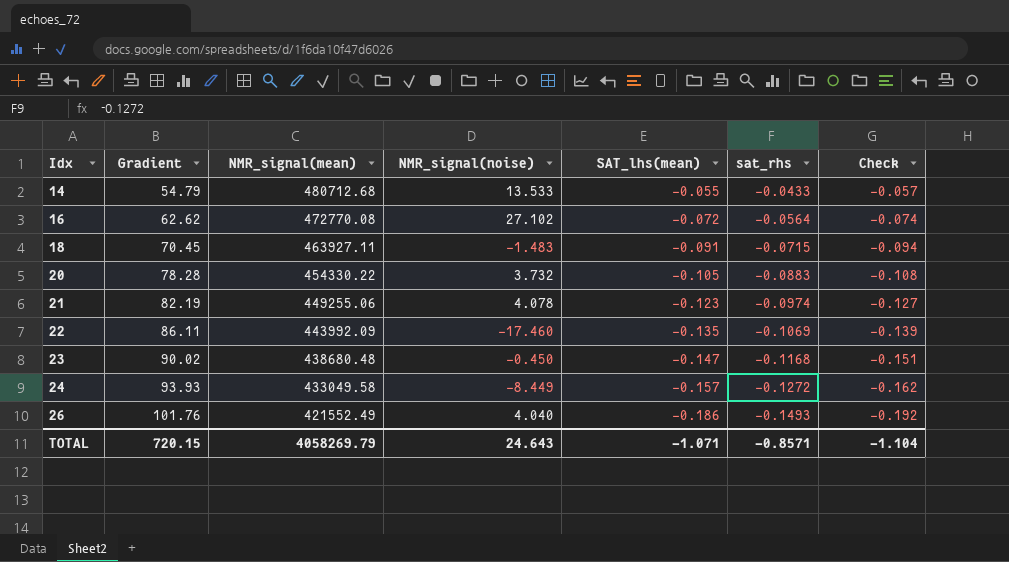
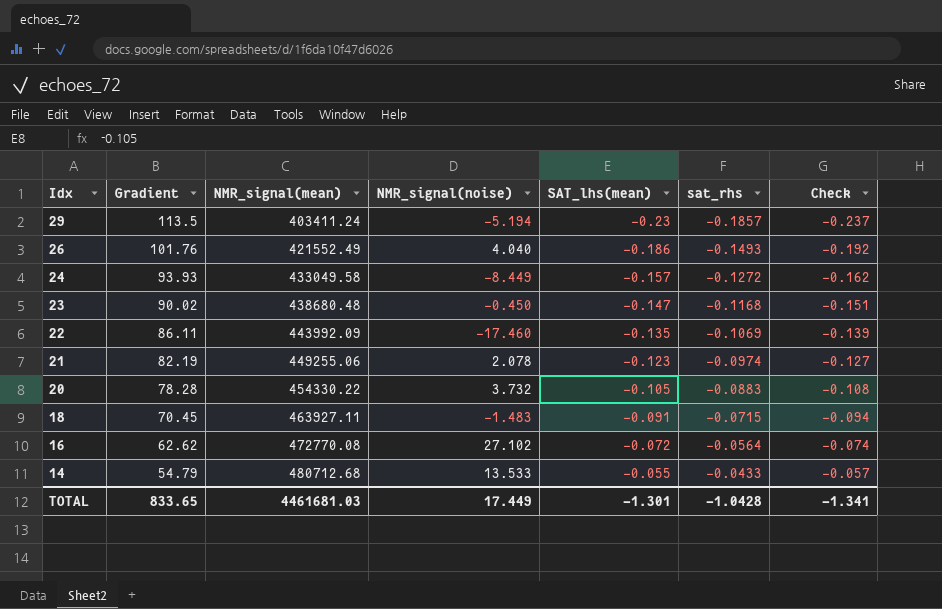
row order: Idx ascending -> Idx descending
row 29: none -> 113.5 | 403411.24 | -5.194 | -0.23 | -0.1857 | -0.237
21 | NMR_signal(noise): 4.078 -> 2.078
TOTAL | Gradient: 720.15 -> 833.65
TOTAL | NMR_signal(mean): 4058269.79 -> 4461681.03
TOTAL | NMR_signal(noise): 24.643 -> 17.449
TOTAL | SAT_lhs(mean): -1.071 -> -1.301
TOTAL | sat_rhs: -0.8571 -> -1.0428
TOTAL | Check: -1.104 -> -1.341

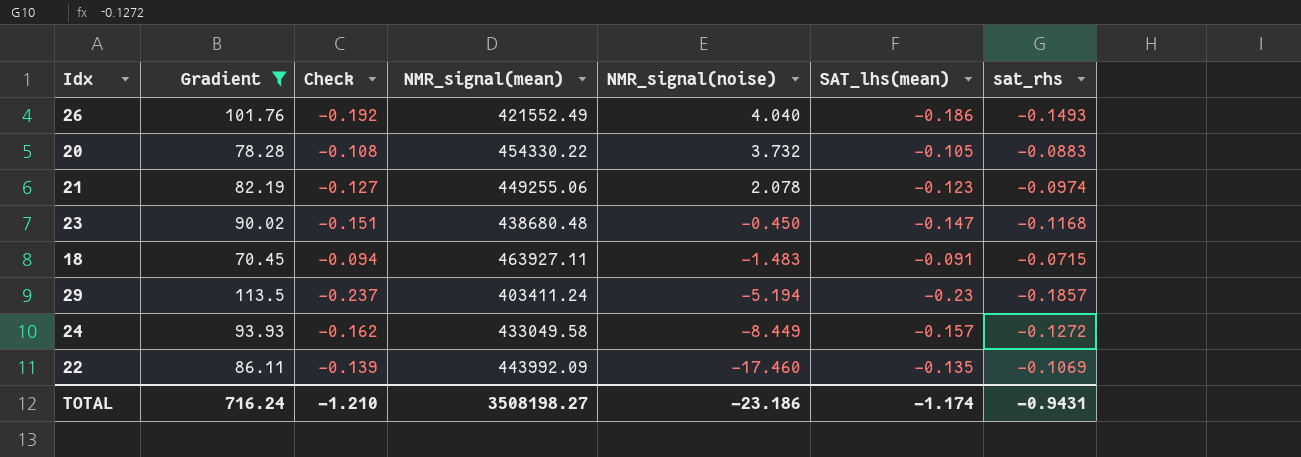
filter: none -> Gradient >= 70.45
row order: Idx descending -> NMR_signal(noise) descending
column Check | position: 7 -> 3
TOTAL | Gradient: 833.65 -> 716.24
TOTAL | Check: -1.341 -> -1.210
TOTAL | NMR_signal(mean): 4461681.03 -> 3508198.27
TOTAL | NMR_signal(noise): 17.449 -> -23.186
TOTAL | SAT_lhs(mean): -1.301 -> -1.174
TOTAL | sat_rhs: -1.0428 -> -0.9431

